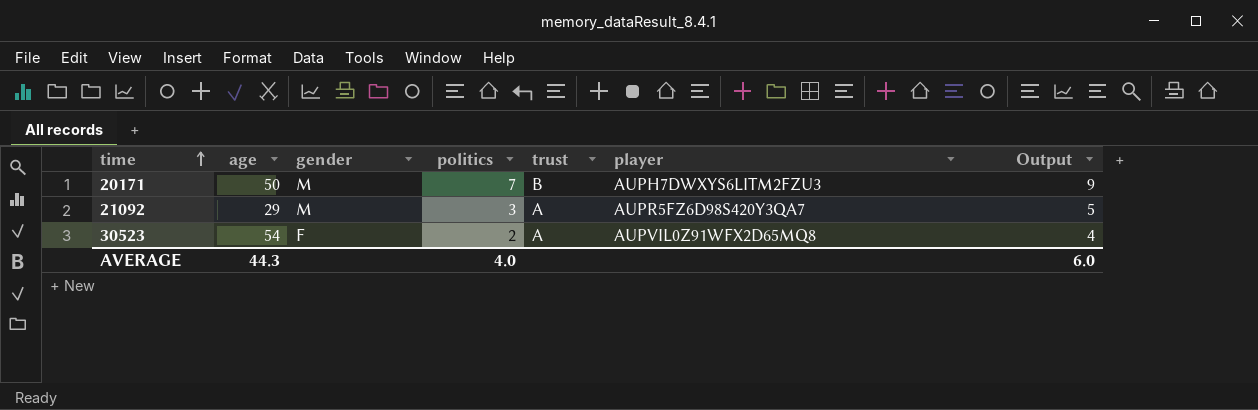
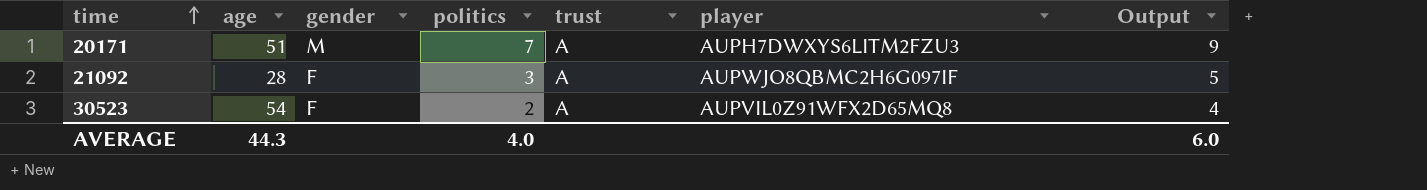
20171 | age: 50 -> 51
20171 | trust: B -> A
21092 | age: 29 -> 28
21092 | gender: M -> F
21092 | player: AUPR5FZ6D98S420Y3QA7 -> AUPWJO8QBMC2H6G097IF

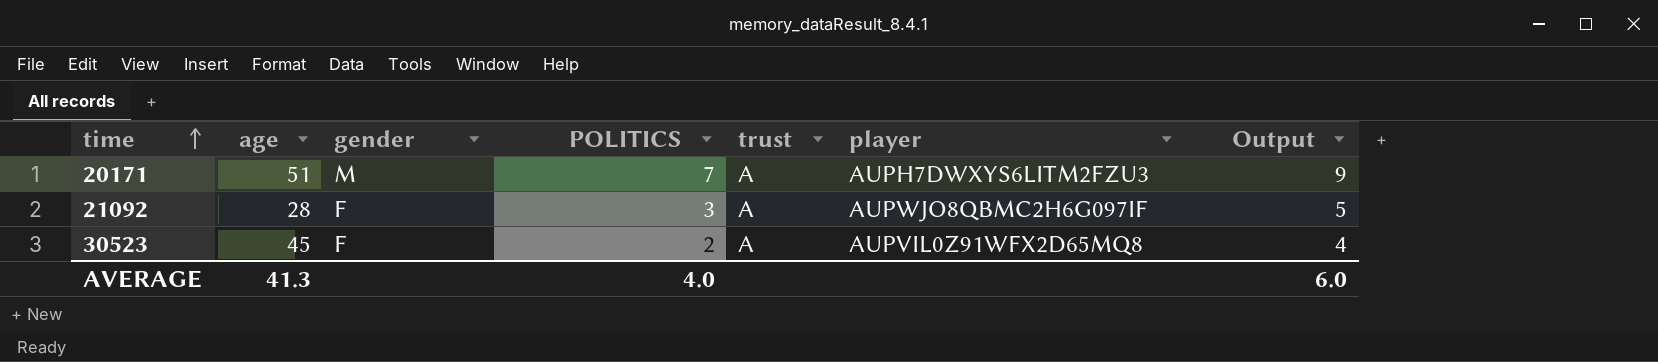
column name: politics -> POLITICS
30523 | age: 54 -> 45
AVERAGE | age: 44.3 -> 41.3

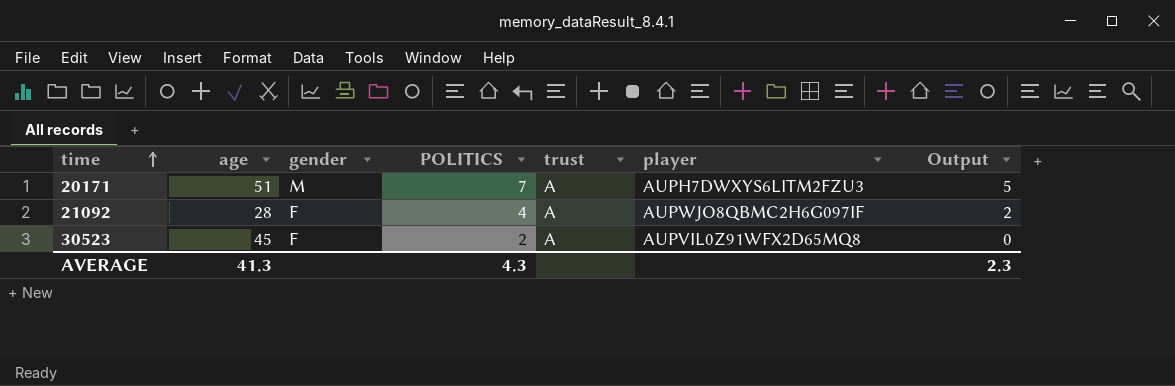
column Output | formula: [POLITICS] + 2 -> [POLITICS] - 2
21092 | POLITICS: 3 -> 4
AVERAGE | POLITICS: 4.0 -> 4.3
AVERAGE | Output: 6.0 -> 2.3

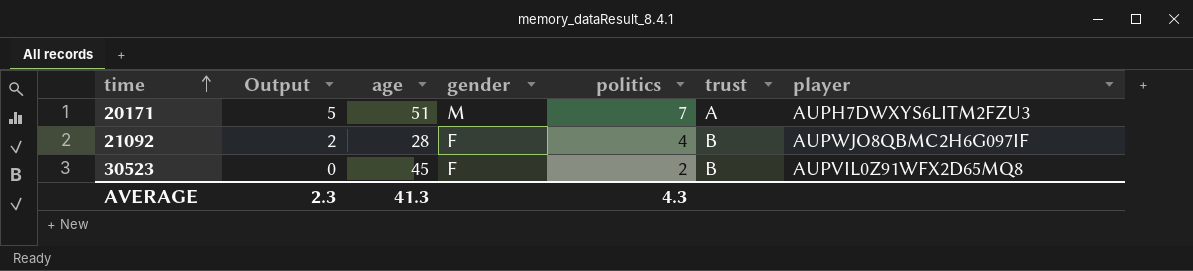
column Output | position: 7 -> 2
column name: POLITICS -> politics
21092 | trust: A -> B
30523 | trust: A -> B

